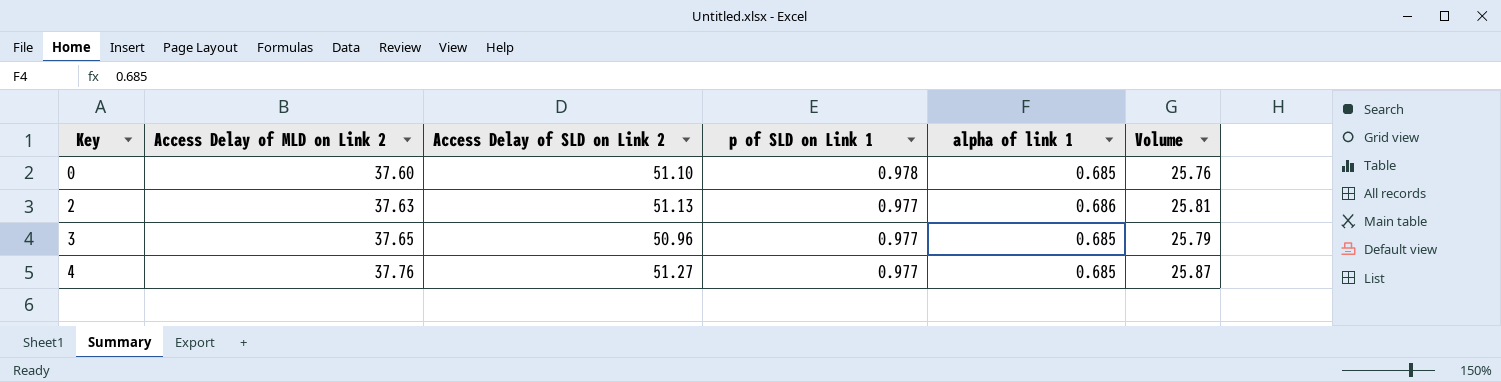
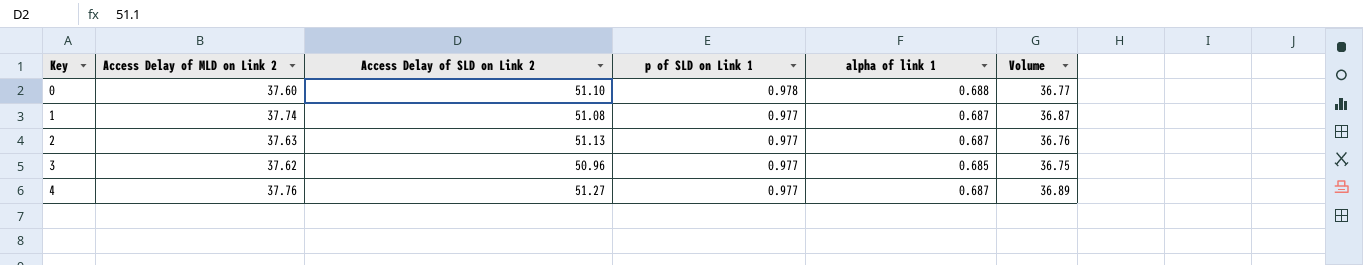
column Volume | formula: [Access Delay of MLD on Link 2] * [alpha of link 1] -> [Access Delay of MLD on Link 2] * [p of SLD on Link 1]
0 | alpha of link 1: 0.685 -> 0.688
row 1: none -> 37.74 | 51.08 | 0.977 | 0.687 | 36.87
2 | alpha of link 1: 0.686 -> 0.687
3 | Access Delay of MLD on Link 2: 37.65 -> 37.62
4 | alpha of link 1: 0.685 -> 0.687

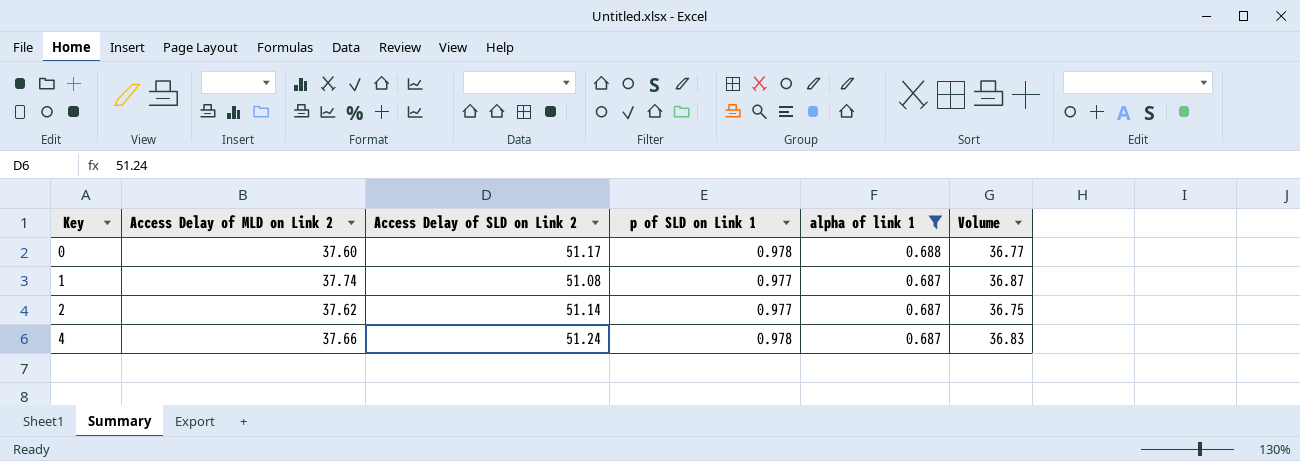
filter: none -> alpha of link 1 != 0.685
0 | Access Delay of SLD on Link 2: 51.10 -> 51.17
2 | Access Delay of MLD on Link 2: 37.63 -> 37.62
2 | Access Delay of SLD on Link 2: 51.13 -> 51.14
2 | Volume: 36.76 -> 36.75
4 | Access Delay of MLD on Link 2: 37.76 -> 37.66
4 | Access Delay of SLD on Link 2: 51.27 -> 51.24
4 | p of SLD on Link 1: 0.977 -> 0.978
4 | Volume: 36.89 -> 36.83

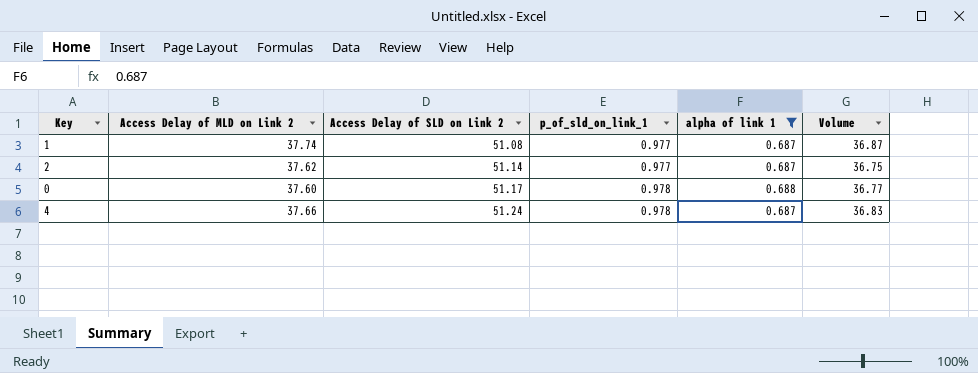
row order: Key ascending -> Access Delay of SLD on Link 2 ascending
column name: p of SLD on Link 1 -> p_of_sld_on_link_1

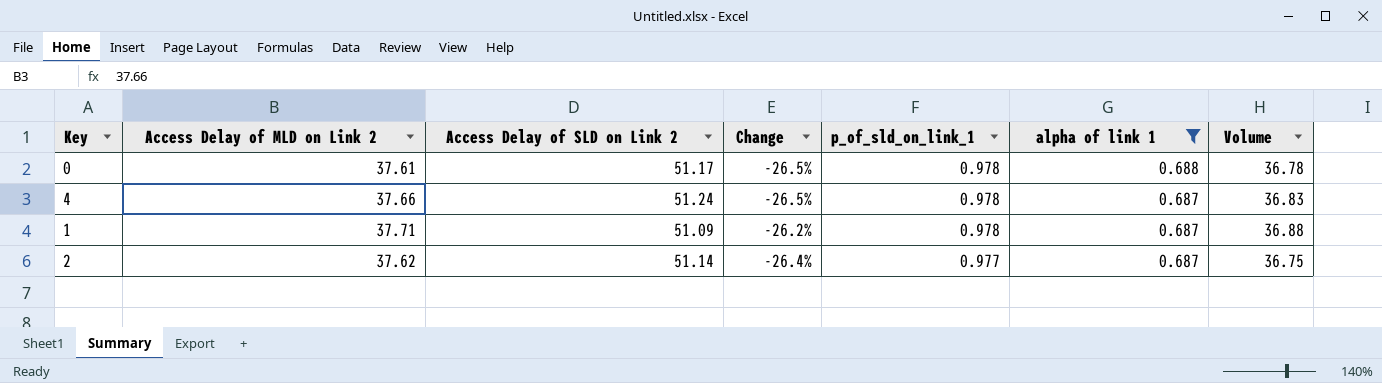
row order: Access Delay of SLD on Link 2 ascending -> p_of_sld_on_link_1 descending
column Change | formula: none -> ([Access Delay of MLD on Link 2] - [Access Delay of SLD on Link 2]) / [Access Delay of SLD on Link 2]
0 | Access Delay of MLD on Link 2: 37.60 -> 37.61
0 | Volume: 36.77 -> 36.78
1 | Access Delay of MLD on Link 2: 37.74 -> 37.71
1 | Access Delay of SLD on Link 2: 51.08 -> 51.09
1 | p_of_sld_on_link_1: 0.977 -> 0.978
1 | Volume: 36.87 -> 36.88

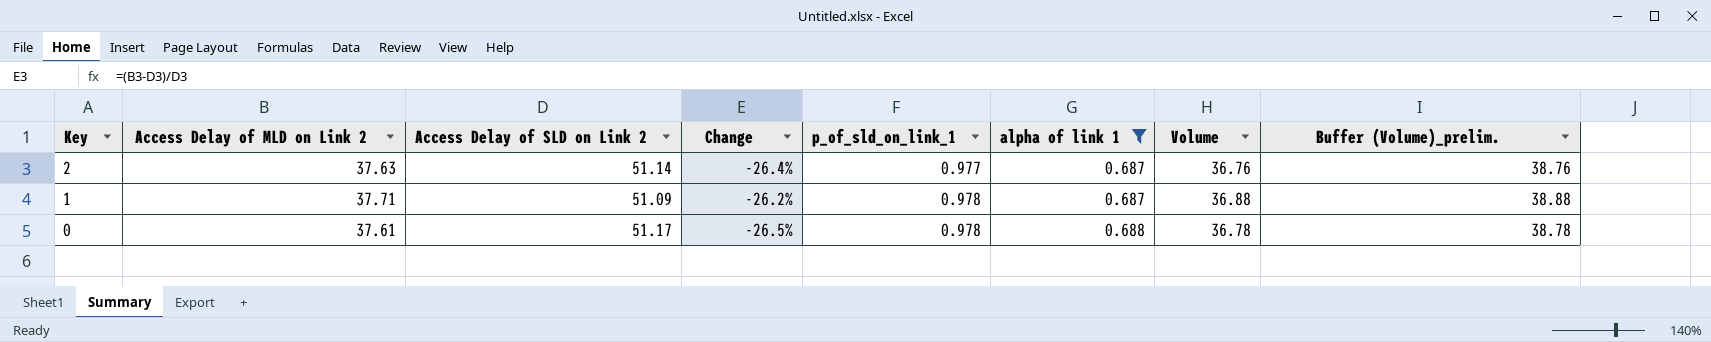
row order: p_of_sld_on_link_1 descending -> Key descending
column Buffer (Volume)_prelim. | formula: none -> [Volume] + 2
row 4: 37.66 | 51.24 | -26.5% | 0.978 | 0.687 | 36.83 -> none
2 | Access Delay of MLD on Link 2: 37.62 -> 37.63
2 | Volume: 36.75 -> 36.76

